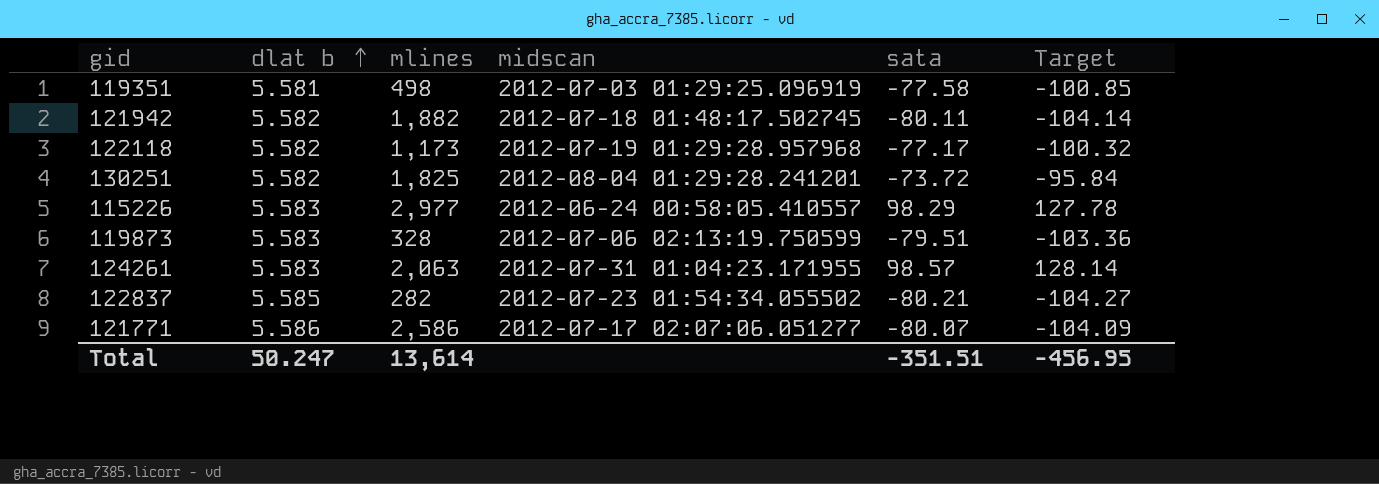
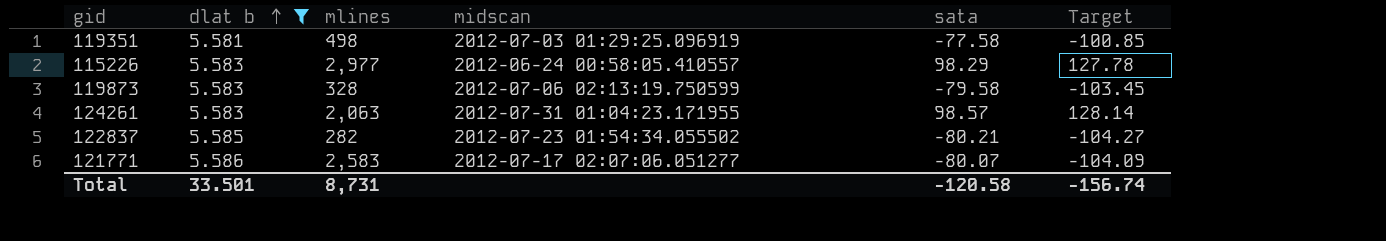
filter: none -> dlat b != 5.582
119873 | sata: -79.51 -> -79.58
119873 | Target: -103.36 -> -103.45
121771 | mlines: 2,586 -> 2,583
Total | dlat b: 50.247 -> 33.501
Total | mlines: 13,614 -> 8,731
Total | sata: -351.51 -> -120.58
Total | Target: -456.95 -> -156.74

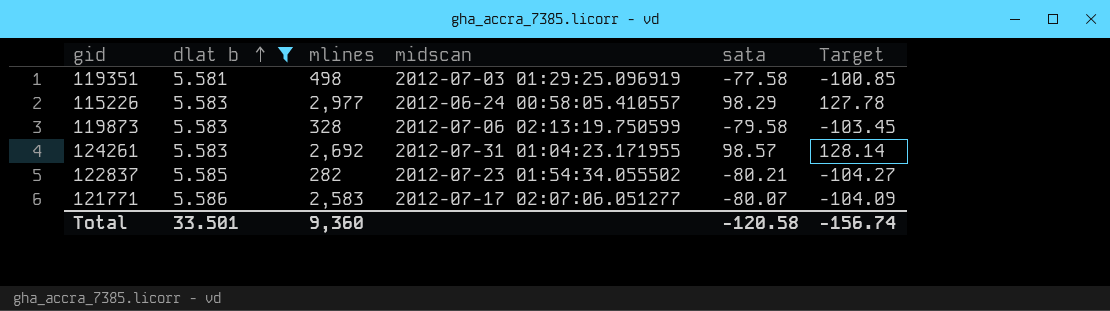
124261 | mlines: 2,063 -> 2,692
Total | mlines: 8,731 -> 9,360

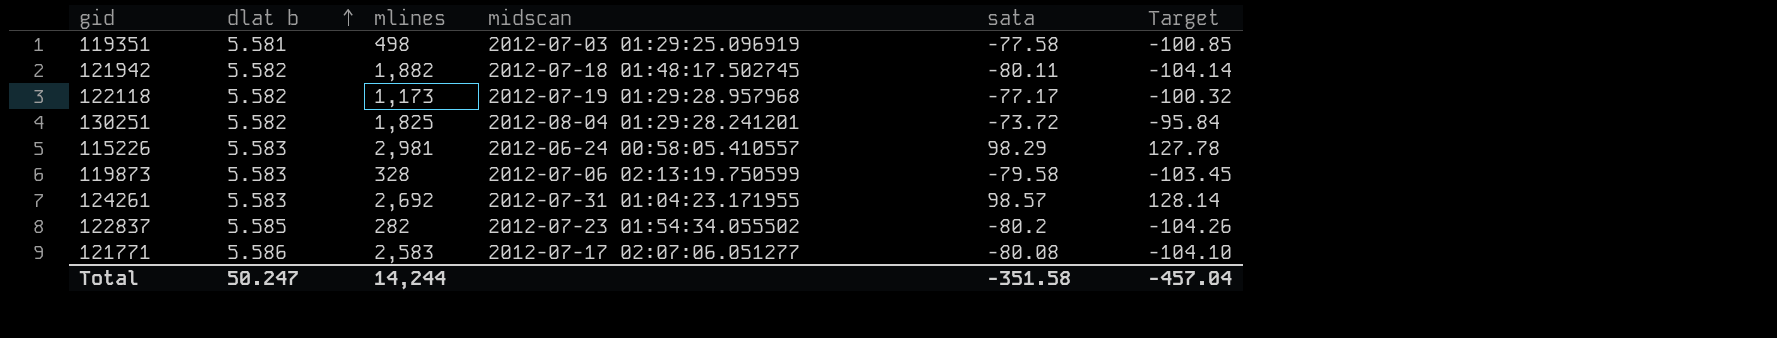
filter: dlat b != 5.582 -> none
115226 | mlines: 2,977 -> 2,981
122837 | sata: -80.21 -> -80.2
122837 | Target: -104.27 -> -104.26
121771 | sata: -80.07 -> -80.08
121771 | Target: -104.09 -> -104.10
Total | dlat b: 33.501 -> 50.247
Total | mlines: 9,360 -> 14,244
Total | sata: -120.58 -> -351.58
Total | Target: -156.74 -> -457.04

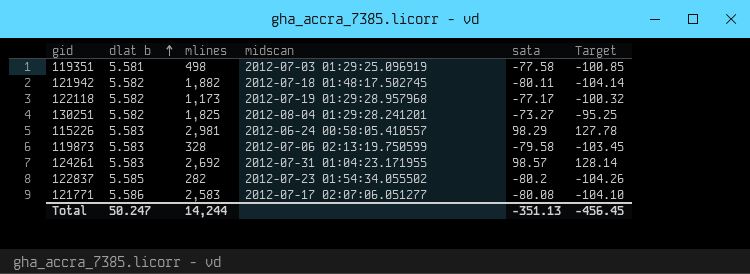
130251 | sata: -73.72 -> -73.27
130251 | Target: -95.84 -> -95.25
Total | sata: -351.58 -> -351.13
Total | Target: -457.04 -> -456.45

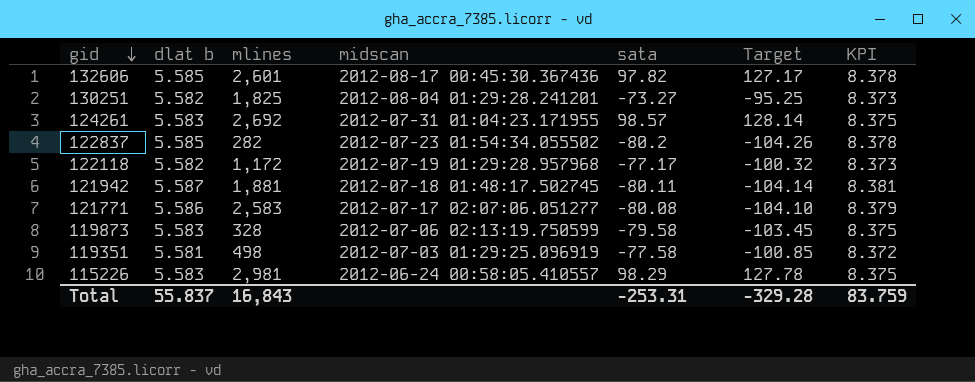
row order: dlat b ascending -> gid descending
column KPI | formula: none -> [dlat b] * 1.5
row 132606: none -> 5.585 | 2,601 | 2012-08-17 00:45:30.367436 | 97.82 | 127.17 | 8.378
122118 | mlines: 1,173 -> 1,172
121942 | dlat b: 5.582 -> 5.587
121942 | mlines: 1,882 -> 1,881
Total | dlat b: 50.247 -> 55.837
Total | mlines: 14,244 -> 16,843
Total | sata: -351.13 -> -253.31
Total | Target: -456.45 -> -329.28

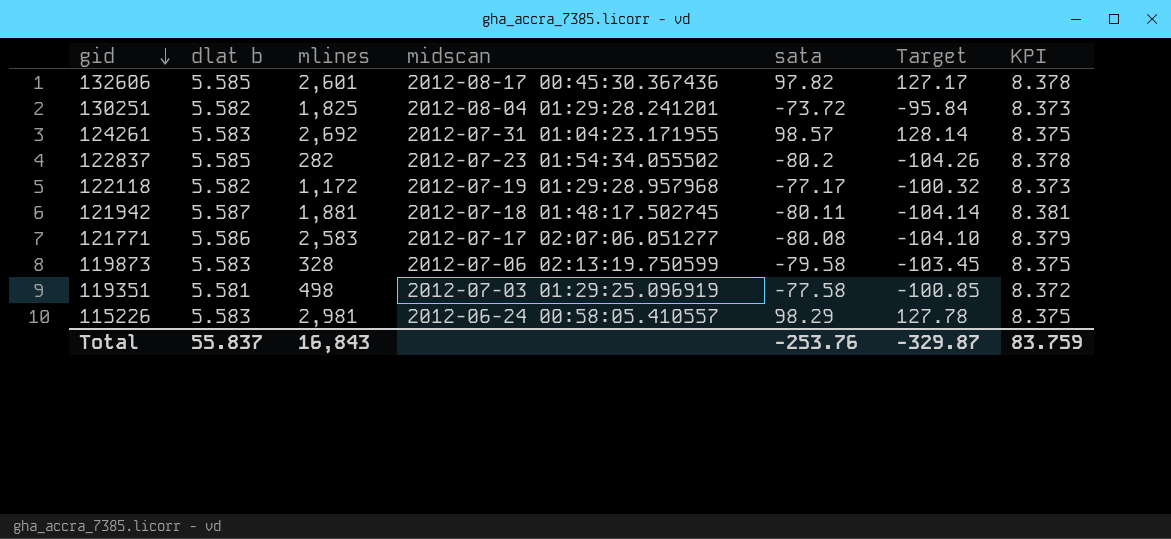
130251 | sata: -73.27 -> -73.72
130251 | Target: -95.25 -> -95.84
Total | sata: -253.31 -> -253.76
Total | Target: -329.28 -> -329.87

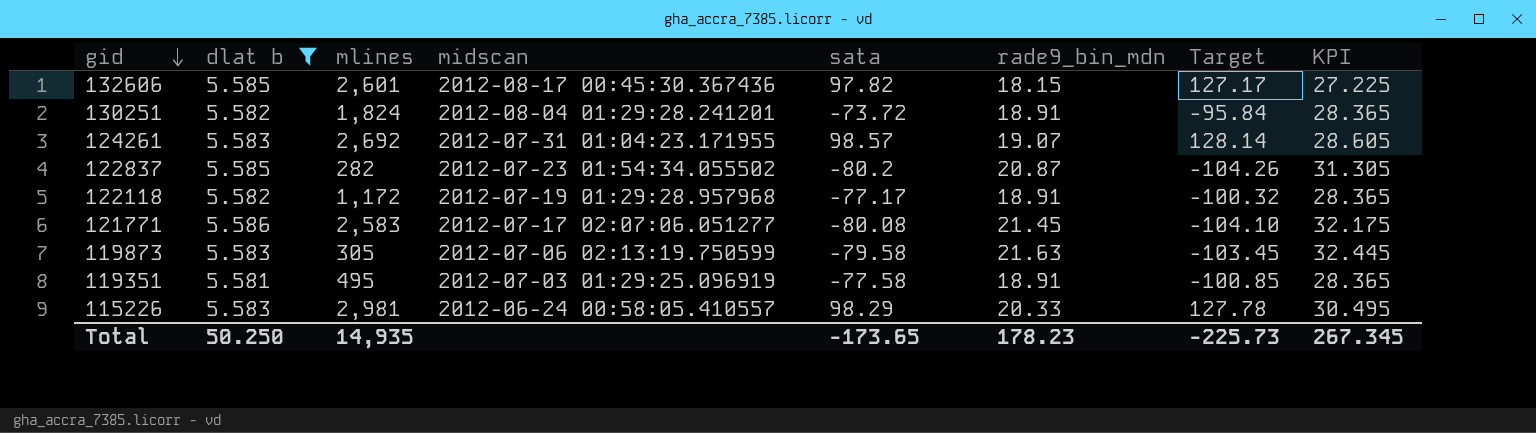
filter: none -> dlat b != 5.587
column rade9_bin_mdn | position: none -> 6
column KPI | formula: [dlat b] * 1.5 -> [rade9_bin_mdn] * 1.5
130251 | mlines: 1,825 -> 1,824
119873 | mlines: 328 -> 305
119351 | mlines: 498 -> 495
Total | dlat b: 55.837 -> 50.250
Total | mlines: 16,843 -> 14,935
Total | sata: -253.76 -> -173.65
Total | Target: -329.87 -> -225.73
Total | KPI: 83.759 -> 267.345

